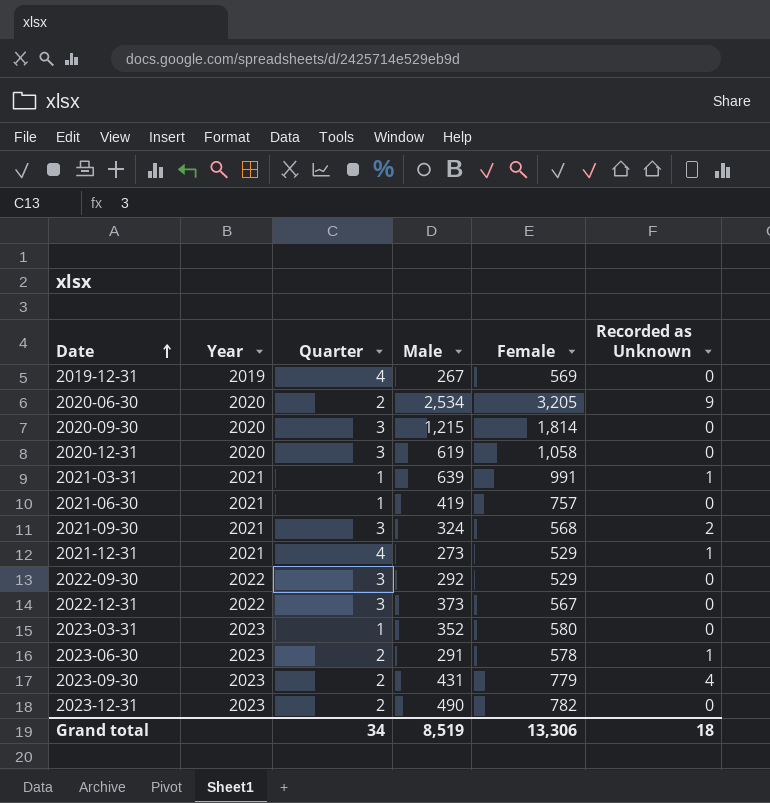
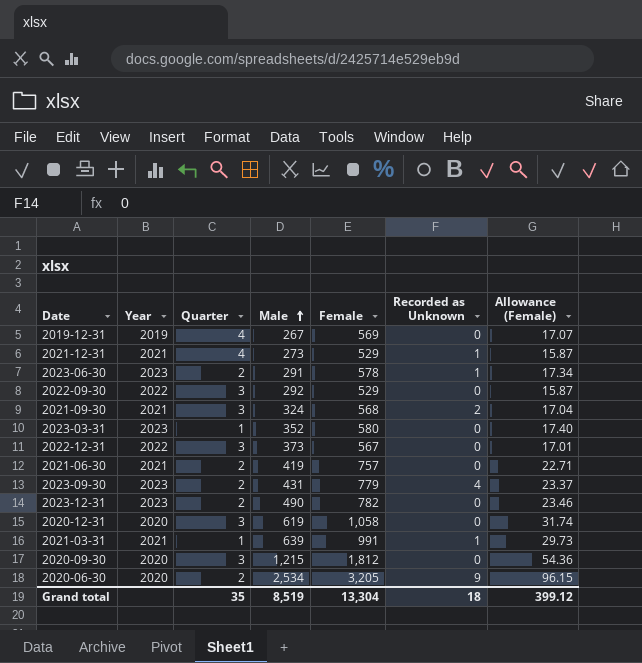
row order: Date ascending -> Male ascending
column Allowance (Female) | formula: none -> [Female] * 0.03
2021-06-30 | Quarter: 1 -> 2
2020-09-30 | Female: 1,814 -> 1,812
Grand total | Quarter: 34 -> 35
Grand total | Female: 13,306 -> 13,304

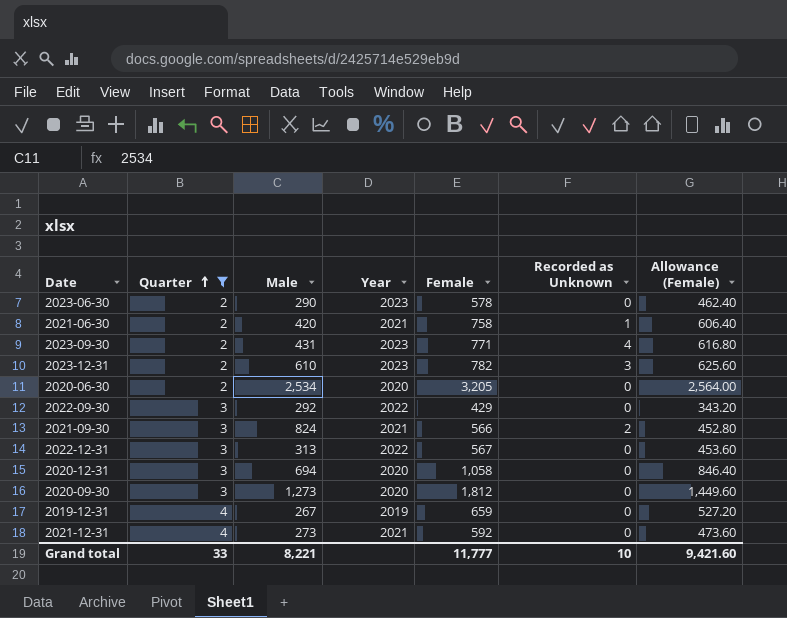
filter: none -> Quarter != 1
row order: Male ascending -> Quarter ascending
column Year | position: 2 -> 4
column Allowance (Female) | formula: [Female] * 0.03 -> [Female] * 0.8
2023-06-30 | Male: 291 -> 290
2023-06-30 | Recorded as Unknown: 1 -> 0
2021-06-30 | Male: 419 -> 420
2021-06-30 | Female: 757 -> 758
2021-06-30 | Recorded as Unknown: 0 -> 1
2023-09-30 | Female: 779 -> 771
2023-12-31 | Male: 490 -> 610
2023-12-31 | Recorded as Unknown: 0 -> 3
2020-06-30 | Recorded as Unknown: 9 -> 0
2022-09-30 | Female: 529 -> 429
2021-09-30 | Male: 324 -> 824
2021-09-30 | Female: 568 -> 566
2022-12-31 | Male: 373 -> 313
2020-12-31 | Male: 619 -> 694
2020-09-30 | Male: 1,215 -> 1,273
2019-12-31 | Female: 569 -> 659
2021-12-31 | Female: 529 -> 592
2021-12-31 | Recorded as Unknown: 1 -> 0
Grand total | Quarter: 35 -> 33
Grand total | Male: 8,519 -> 8,221
Grand total | Female: 13,304 -> 11,777
Grand total | Recorded as Unknown: 18 -> 10
Grand total | Allowance (Female): 399.12 -> 9,421.60

